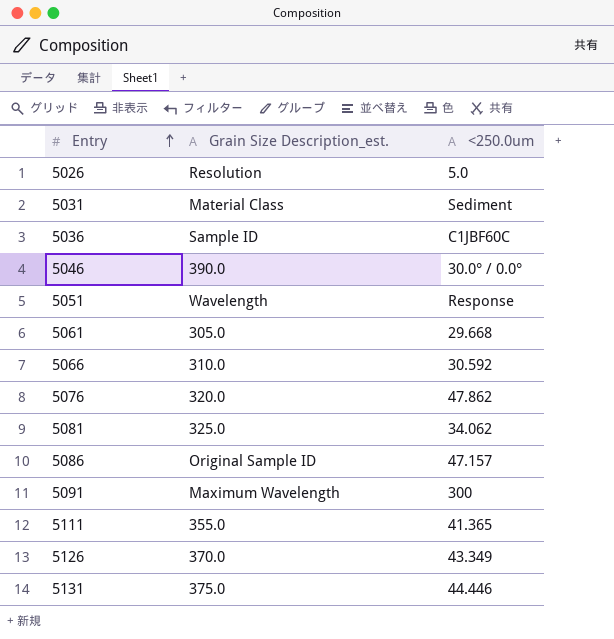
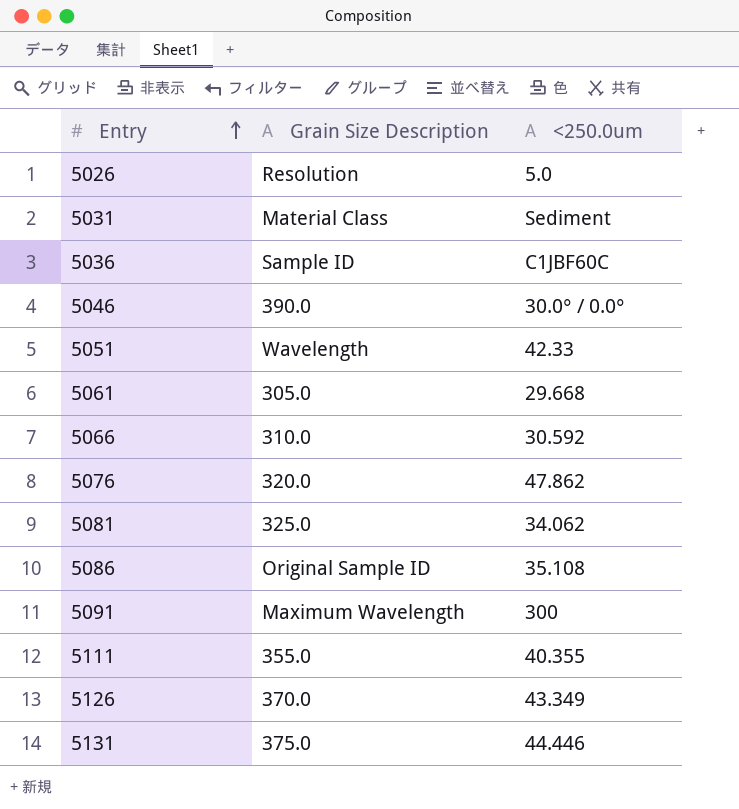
column name: Grain Size Description_est. -> Grain Size Description
5051 | <250.0um: Response -> 42.33
5086 | <250.0um: 47.157 -> 35.108
5111 | <250.0um: 41.365 -> 40.355

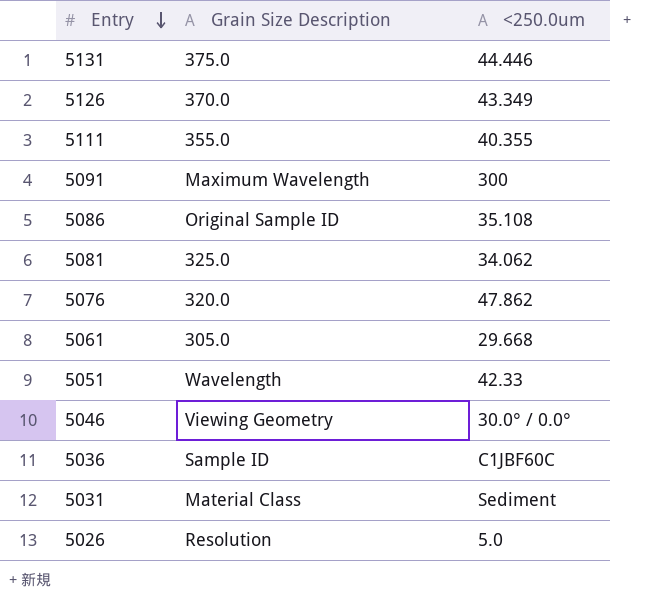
row order: Entry ascending -> Entry descending
row 5066: 310.0 | 30.592 -> none
5046 | Grain Size Description: 390.0 -> Viewing Geometry

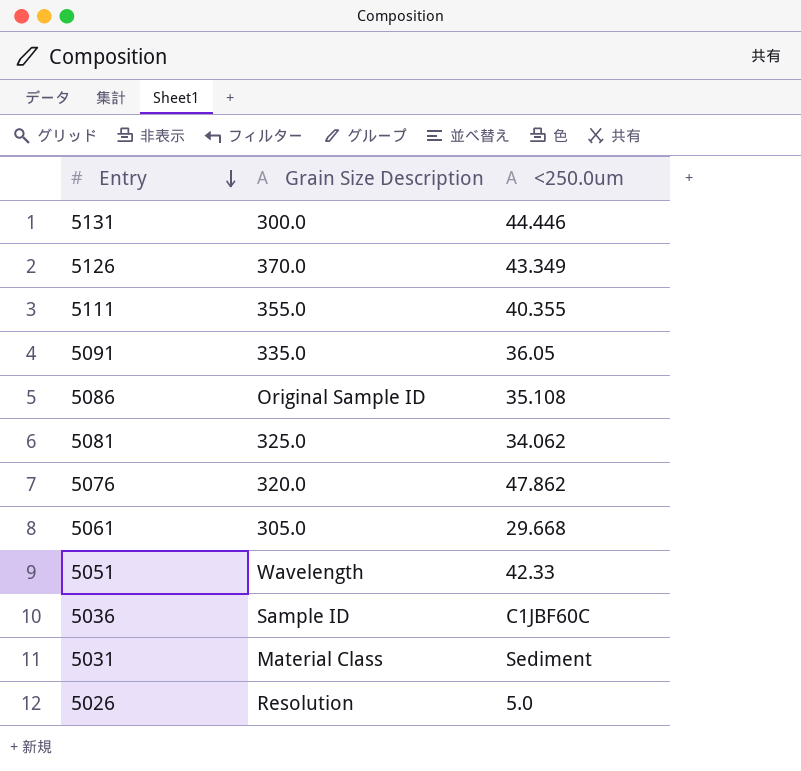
row 5046: Viewing Geometry | 30.0° / 0.0° -> none
5131 | Grain Size Description: 375.0 -> 300.0
5091 | Grain Size Description: Maximum Wavelength -> 335.0
5091 | <250.0um: 300 -> 36.05

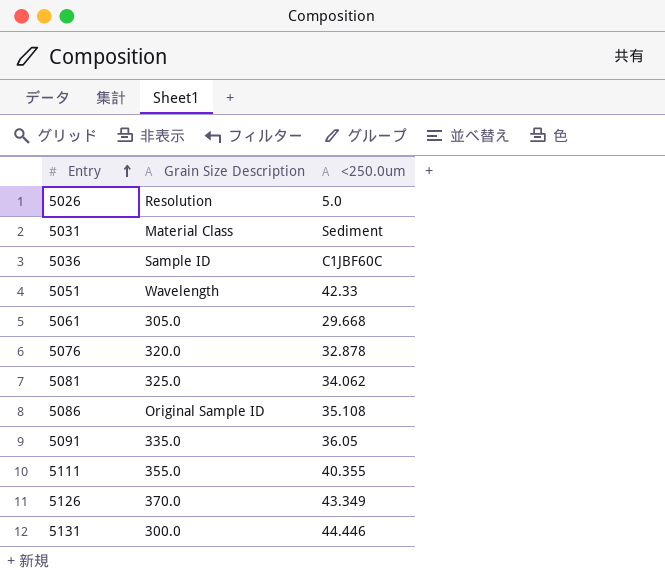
row order: Entry descending -> Entry ascending
5076 | <250.0um: 47.862 -> 32.878

